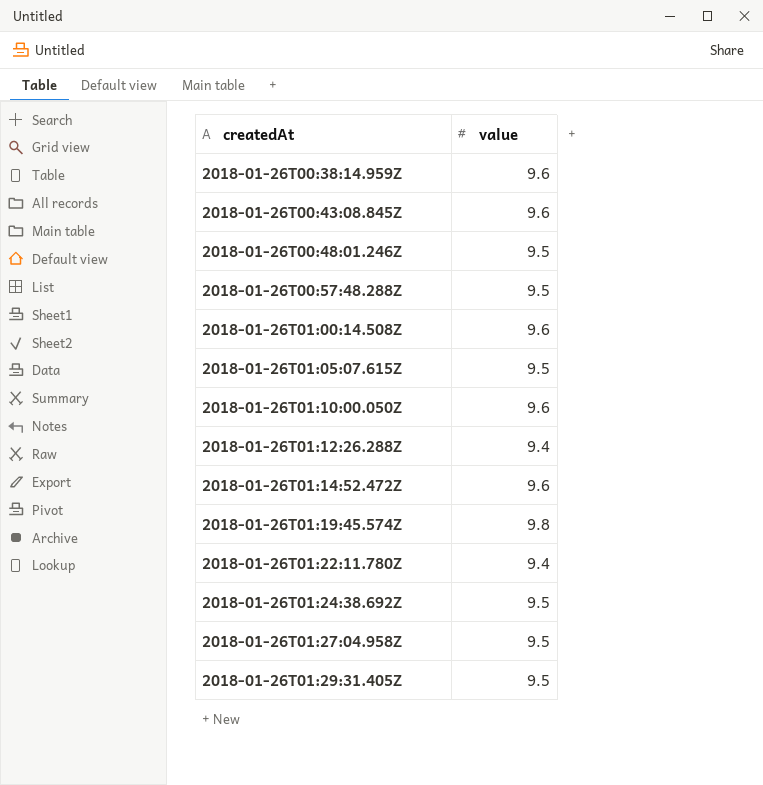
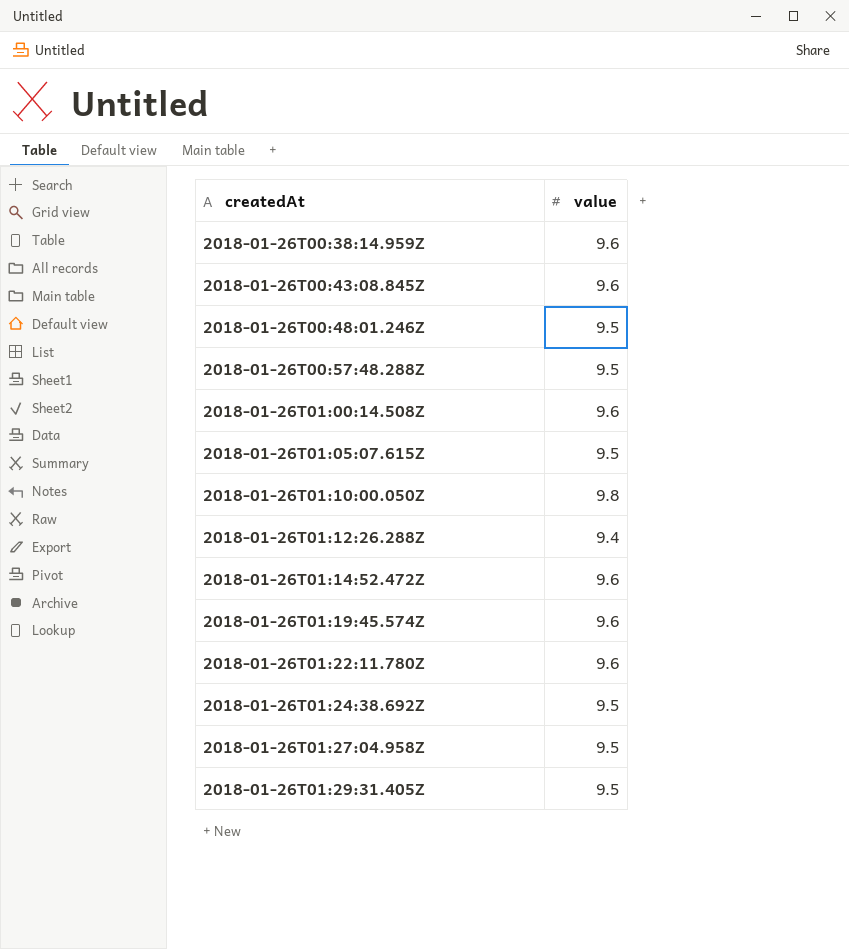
2018-01-26T01:10:00.050Z | value: 9.6 -> 9.8
2018-01-26T01:19:45.574Z | value: 9.8 -> 9.6
2018-01-26T01:22:11.780Z | value: 9.4 -> 9.6

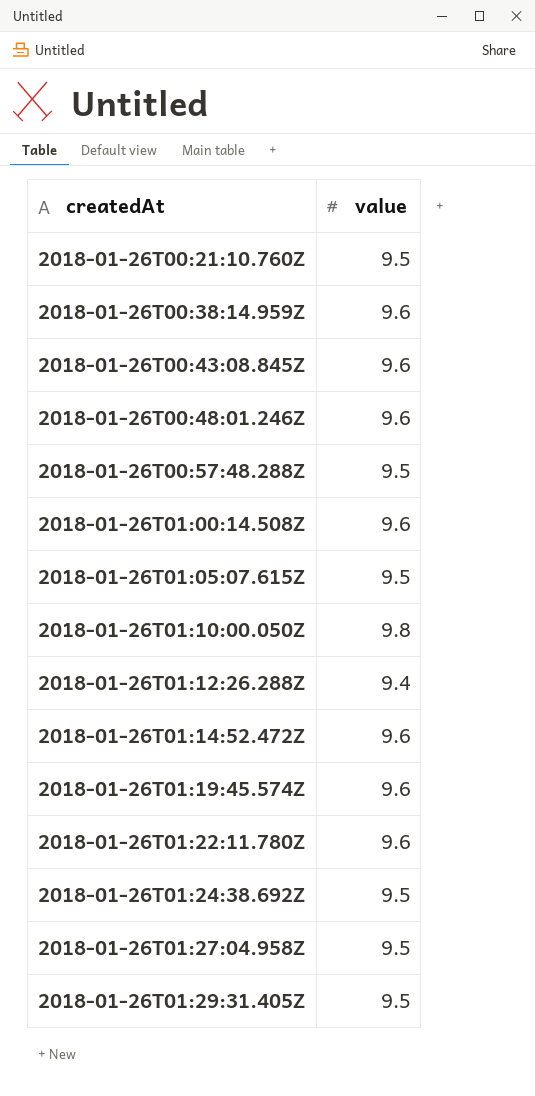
row 2018-01-26T00:21:10.760Z: none -> 9.5
2018-01-26T00:48:01.246Z | value: 9.5 -> 9.6

